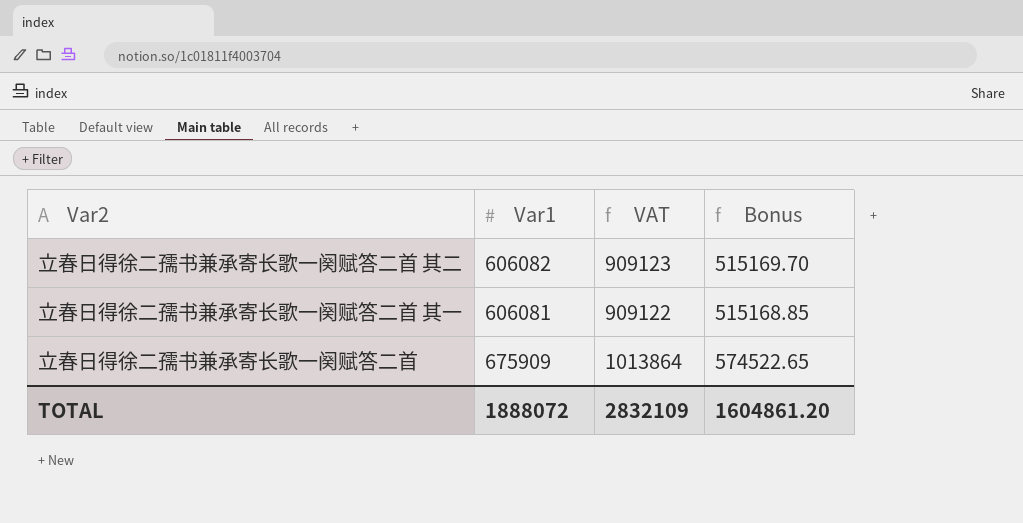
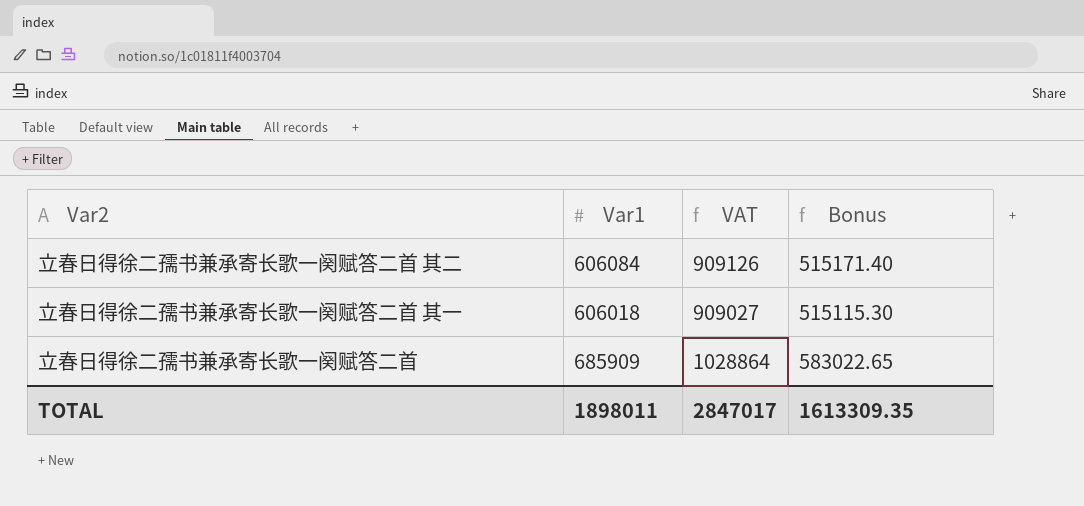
立春日得徐二孺书兼承寄长歌一阕赋答二首 其二 | Var1: 606082 -> 606084
立春日得徐二孺书兼承寄长歌一阕赋答二首 其二 | VAT: 909123 -> 909126
立春日得徐二孺书兼承寄长歌一阕赋答二首 其二 | Bonus: 515169.70 -> 515171.40
立春日得徐二孺书兼承寄长歌一阕赋答二首 其一 | Var1: 606081 -> 606018
立春日得徐二孺书兼承寄长歌一阕赋答二首 其一 | VAT: 909122 -> 909027
立春日得徐二孺书兼承寄长歌一阕赋答二首 其一 | Bonus: 515168.85 -> 515115.30
立春日得徐二孺书兼承寄长歌一阕赋答二首 | Var1: 675909 -> 685909
立春日得徐二孺书兼承寄长歌一阕赋答二首 | VAT: 1013864 -> 1028864
立春日得徐二孺书兼承寄长歌一阕赋答二首 | Bonus: 574522.65 -> 583022.65
TOTAL | Var1: 1888072 -> 1898011
TOTAL | VAT: 2832109 -> 2847017
TOTAL | Bonus: 1604861.20 -> 1613309.35

